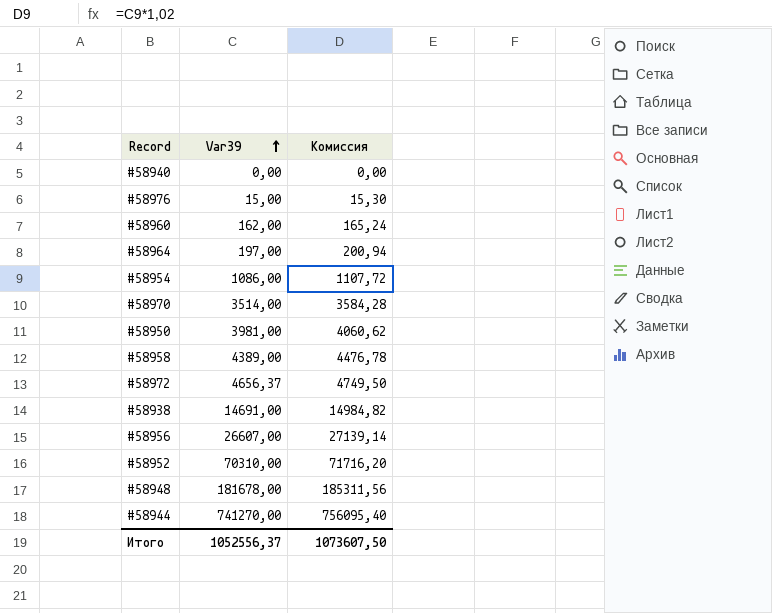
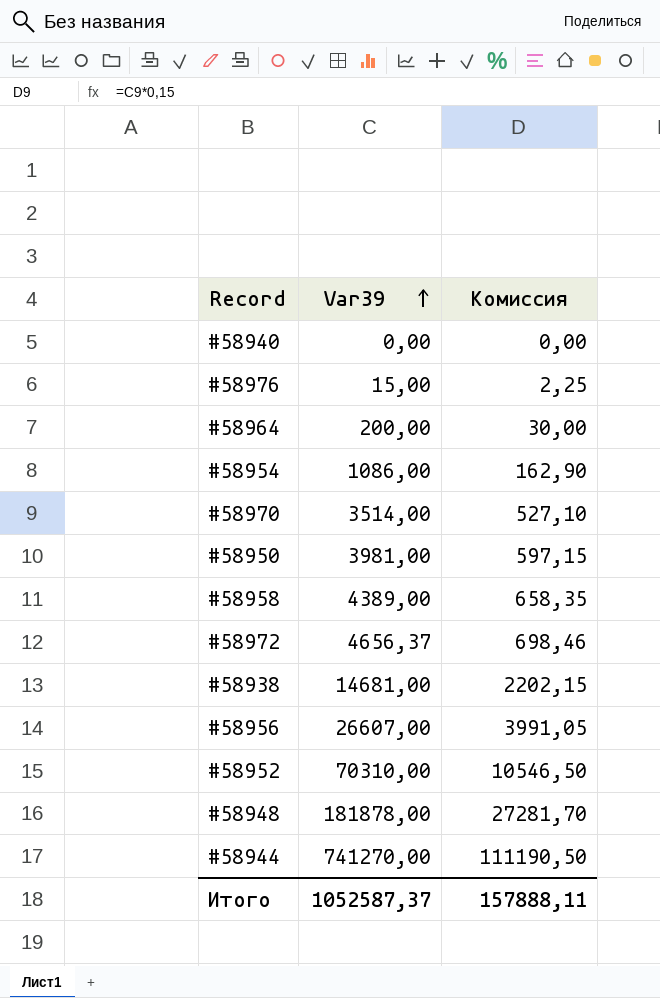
column Комиссия | formula: [Var39] * 1,02 -> [Var39] * 0,15
row #58960: 162,00 | 165,24 -> none
#58964 | Var39: 197,00 -> 200,00
#58938 | Var39: 14691,00 -> 14681,00
#58948 | Var39: 181678,00 -> 181878,00
Итого | Var39: 1052556,37 -> 1052587,37
Итого | Комиссия: 1073607,50 -> 157888,11

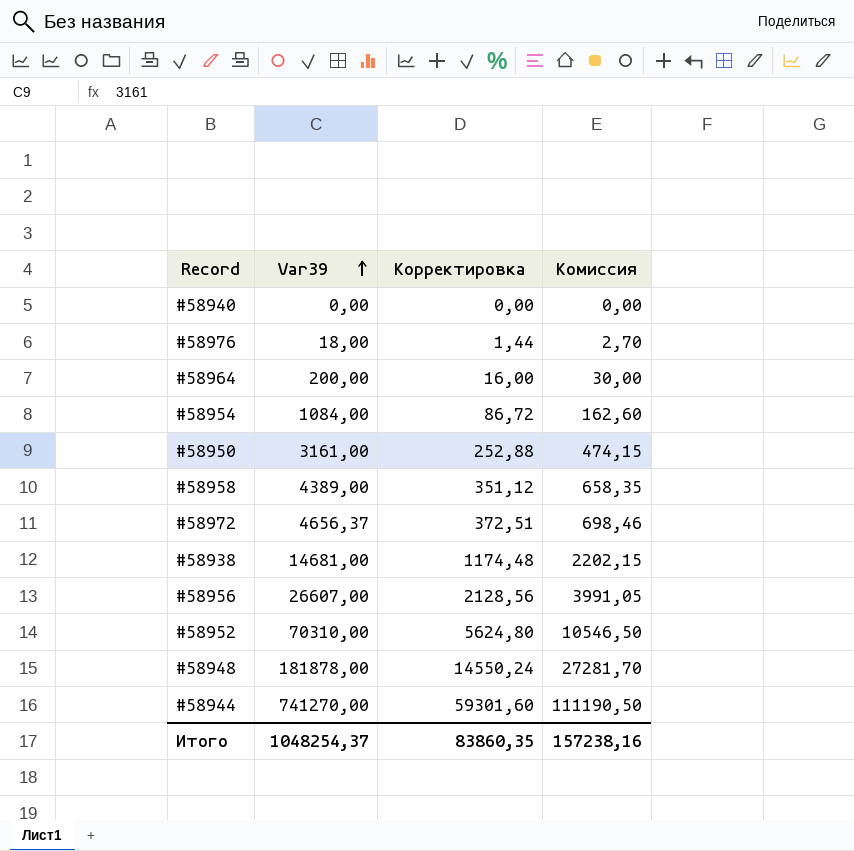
column Корректировка | formula: none -> [Var39] * 0,08
row #58970: 3514,00 | 527,10 -> none
#58976 | Var39: 15,00 -> 18,00
#58976 | Комиссия: 2,25 -> 2,70
#58954 | Var39: 1086,00 -> 1084,00
#58954 | Комиссия: 162,90 -> 162,60
#58950 | Var39: 3981,00 -> 3161,00
#58950 | Комиссия: 597,15 -> 474,15
Итого | Var39: 1052587,37 -> 1048254,37
Итого | Комиссия: 157888,11 -> 157238,16

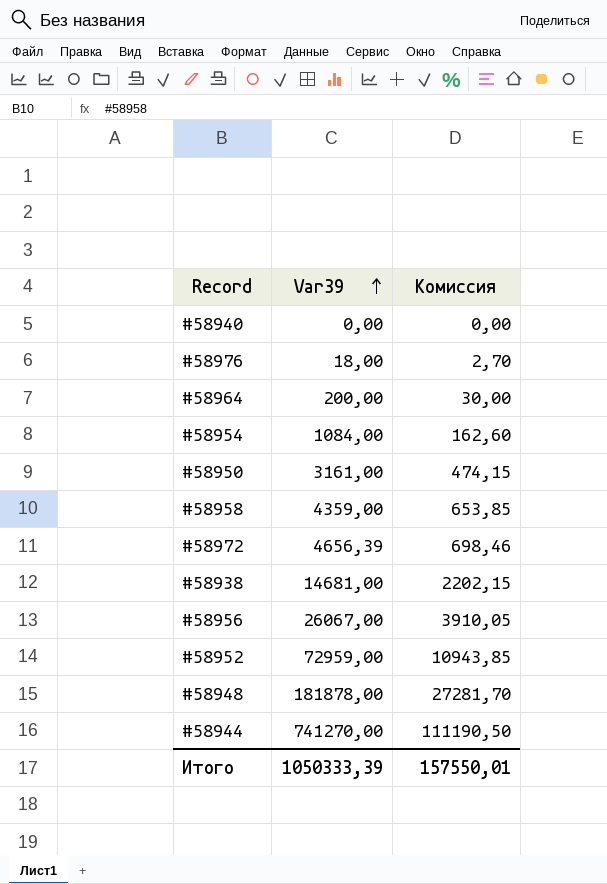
column Корректировка | formula: [Var39] * 0,08 -> none
#58958 | Var39: 4389,00 -> 4359,00
#58958 | Комиссия: 658,35 -> 653,85
#58972 | Var39: 4656,37 -> 4656,39
#58956 | Var39: 26607,00 -> 26067,00
#58956 | Комиссия: 3991,05 -> 3910,05
#58952 | Var39: 70310,00 -> 72959,00
#58952 | Комиссия: 10546,50 -> 10943,85
Итого | Var39: 1048254,37 -> 1050333,39
Итого | Комиссия: 157238,16 -> 157550,01

